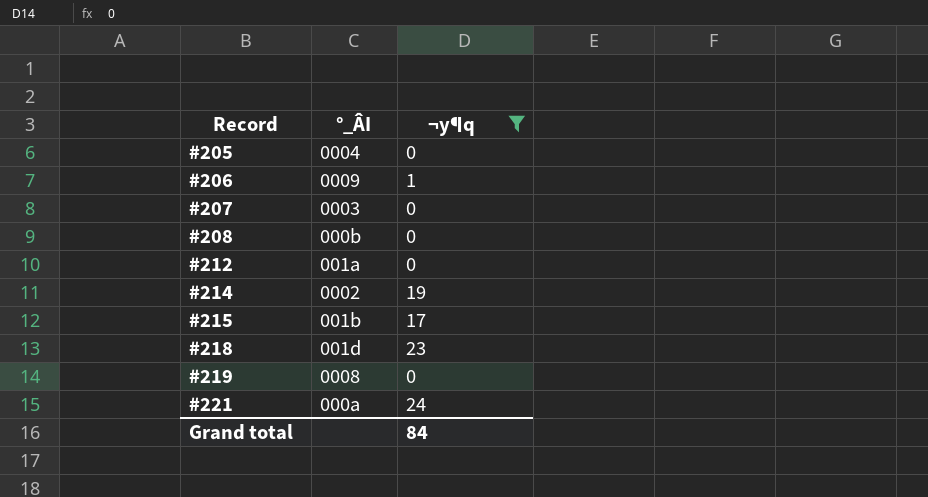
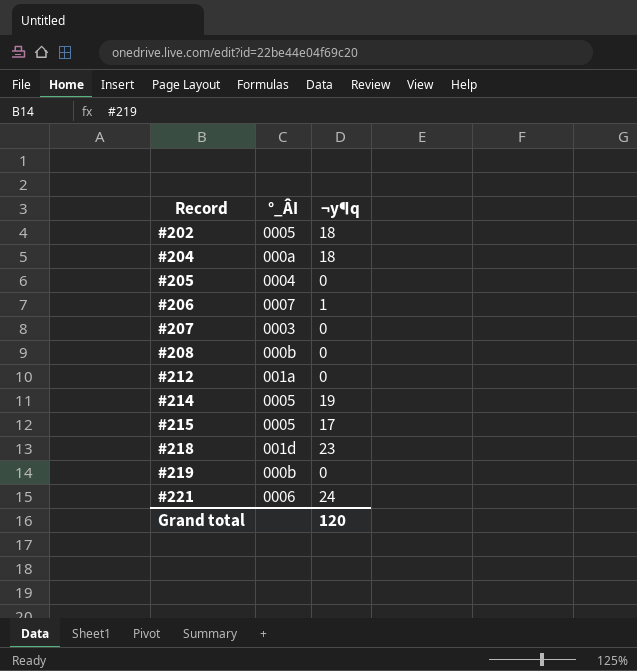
filter: ¬y¶q != 18 -> none
#206 | °_ÂI: 0009 -> 0007
#214 | °_ÂI: 0002 -> 0005
#215 | °_ÂI: 001b -> 0005
#219 | °_ÂI: 0008 -> 000b
#221 | °_ÂI: 000a -> 0006
Grand total | ¬y¶q: 84 -> 120

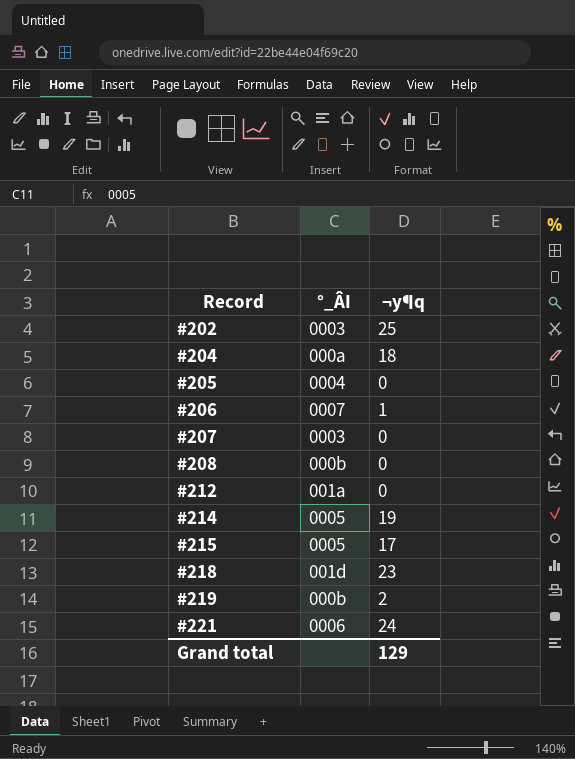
#202 | °_ÂI: 0005 -> 0003
#202 | ¬y¶q: 18 -> 25
#219 | ¬y¶q: 0 -> 2
Grand total | ¬y¶q: 120 -> 129

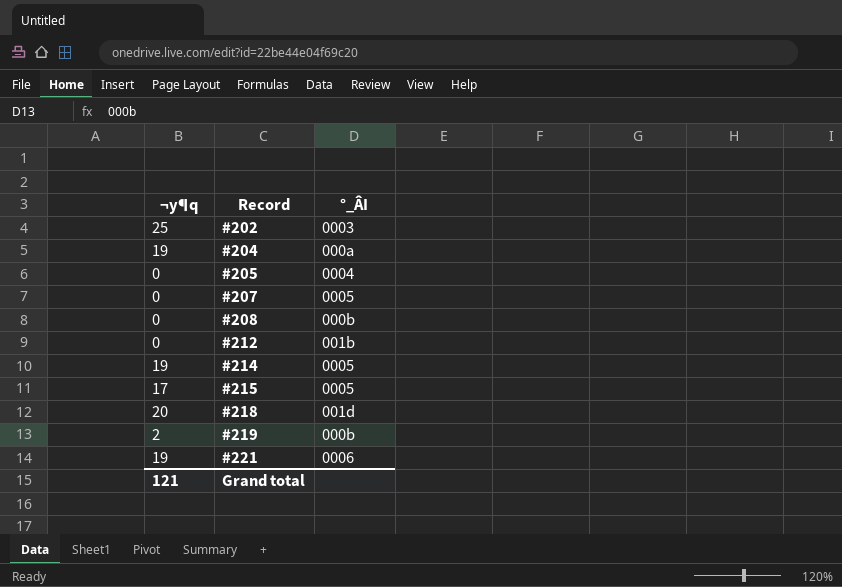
column ¬y¶q | position: 3 -> 1
row #206: 0007 | 1 -> none
#204 | ¬y¶q: 18 -> 19
#207 | °_ÂI: 0003 -> 0005
#212 | °_ÂI: 001a -> 001b
#218 | ¬y¶q: 23 -> 20
#221 | ¬y¶q: 24 -> 19
Grand total | ¬y¶q: 129 -> 121

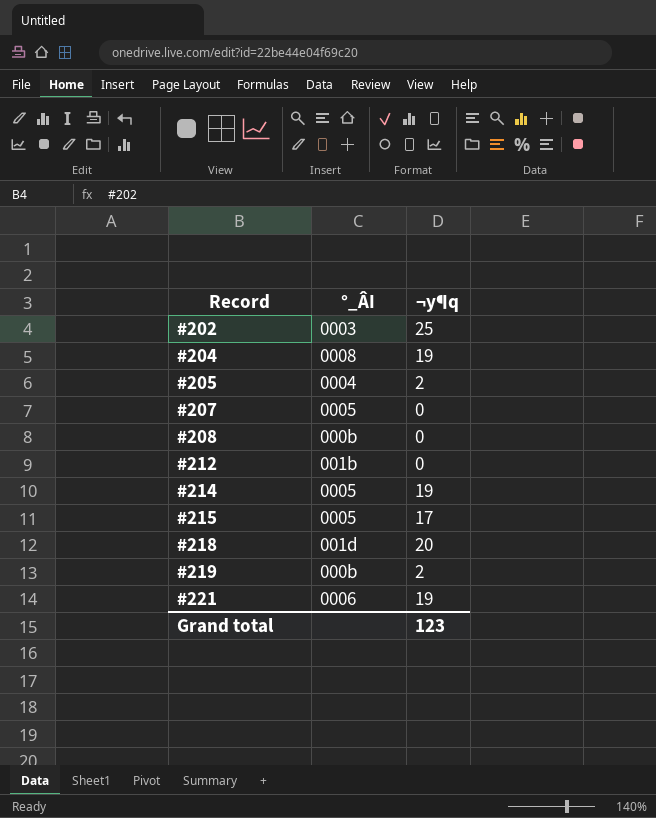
column ¬y¶q | position: 1 -> 3
#204 | °_ÂI: 000a -> 0008
#205 | ¬y¶q: 0 -> 2
Grand total | ¬y¶q: 121 -> 123

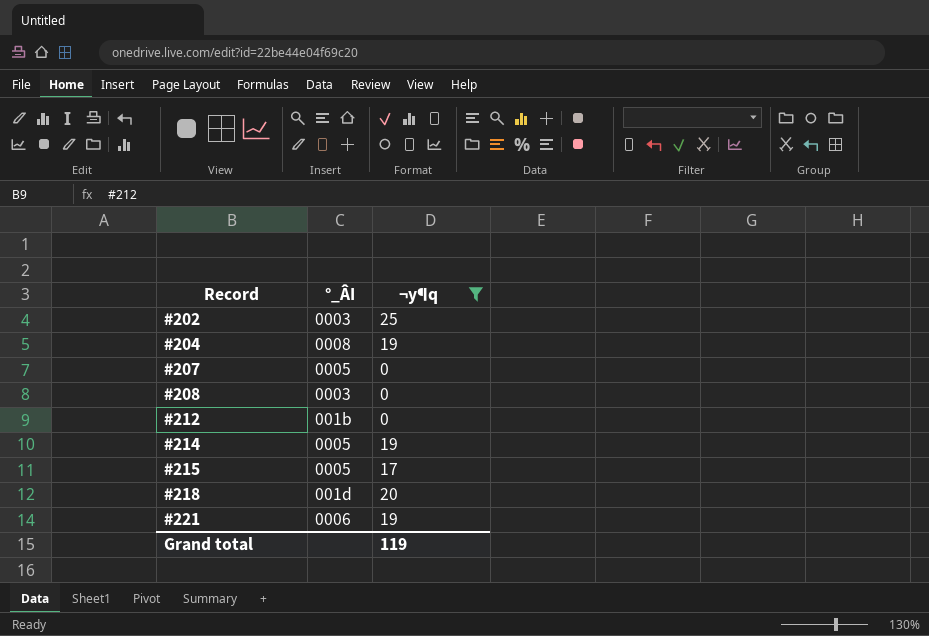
filter: none -> ¬y¶q != 2
#208 | °_ÂI: 000b -> 0003
Grand total | ¬y¶q: 123 -> 119

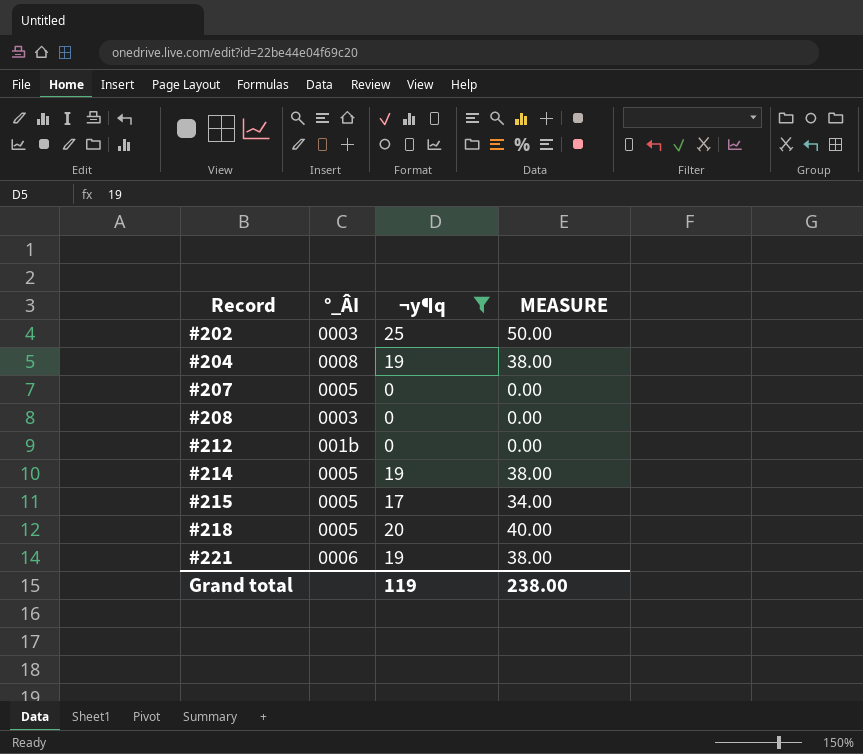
column MEASURE | formula: none -> [¬y¶q] * 2
#218 | °_ÂI: 001d -> 0005

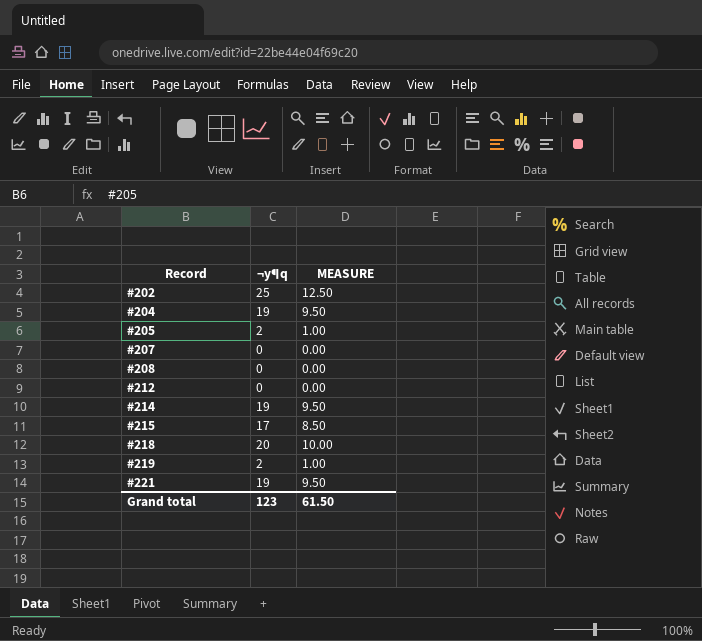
filter: ¬y¶q != 2 -> none
column °_ÂI | position: 2 -> none
column MEASURE | formula: [¬y¶q] * 2 -> [¬y¶q] * 0.5
Grand total | ¬y¶q: 119 -> 123
Grand total | MEASURE: 238.00 -> 61.50

